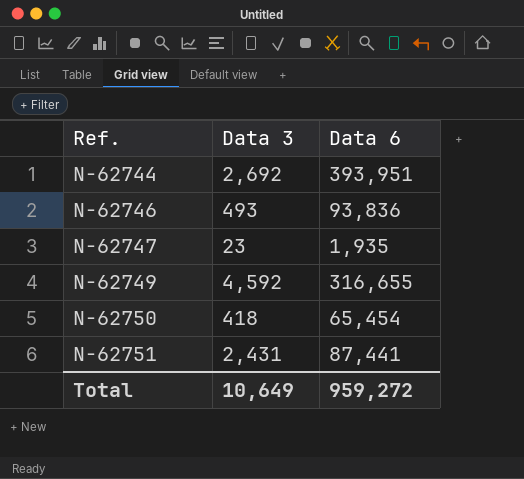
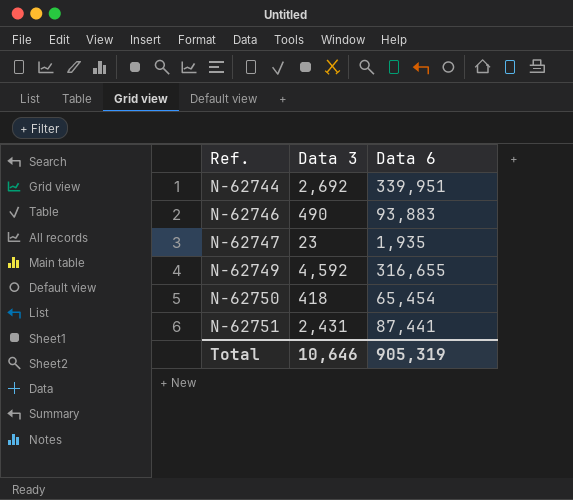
N-62744 | Data 6: 393,951 -> 339,951
N-62746 | Data 3: 493 -> 490
N-62746 | Data 6: 93,836 -> 93,883
Total | Data 3: 10,649 -> 10,646
Total | Data 6: 959,272 -> 905,319

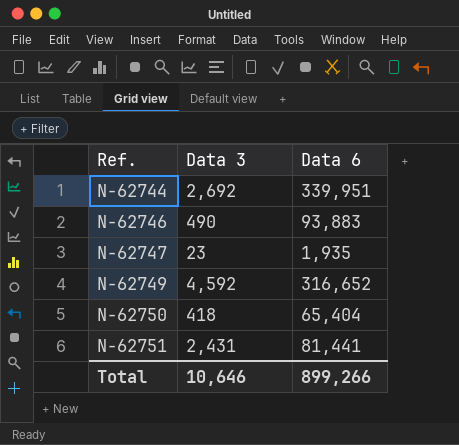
N-62749 | Data 6: 316,655 -> 316,652
N-62750 | Data 6: 65,454 -> 65,404
N-62751 | Data 6: 87,441 -> 81,441
Total | Data 6: 905,319 -> 899,266

